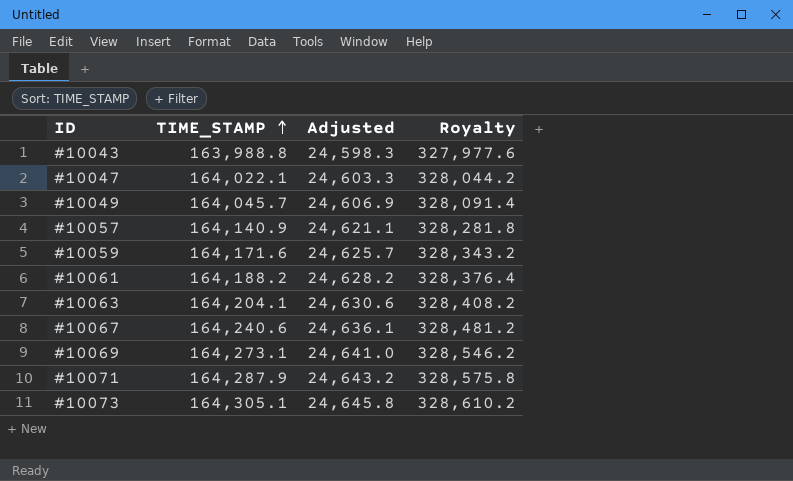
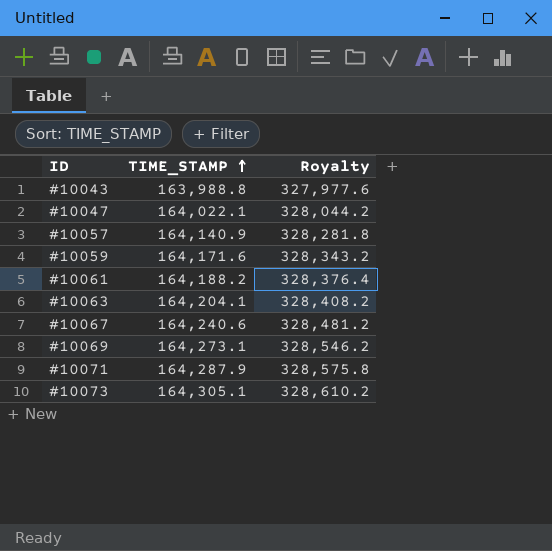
column Adjusted | formula: [TIME_STAMP] * 0.15 -> none
row #10049: 164,045.7 | 24,606.9 | 328,091.4 -> none

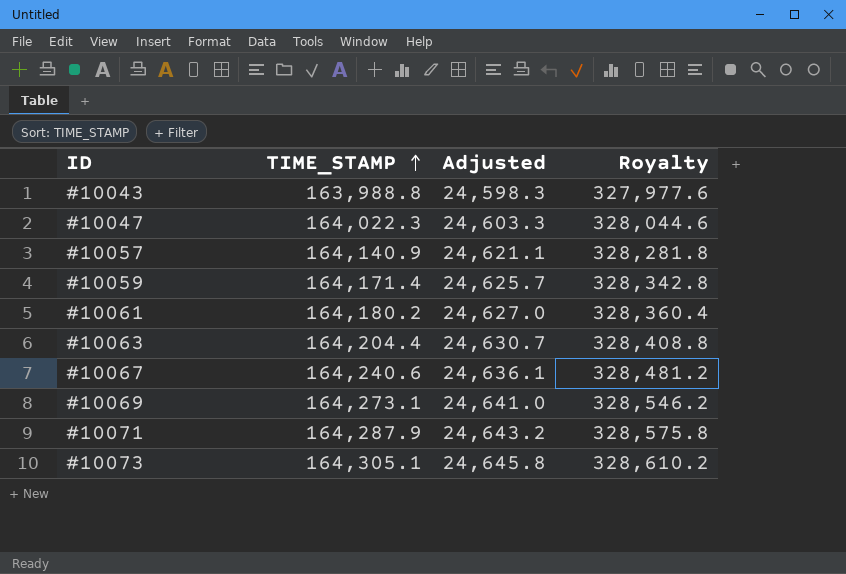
column Adjusted | formula: none -> [TIME_STAMP] * 0.15
#10047 | TIME_STAMP: 164,022.1 -> 164,022.3
#10047 | Royalty: 328,044.2 -> 328,044.6
#10059 | TIME_STAMP: 164,171.6 -> 164,171.4
#10059 | Royalty: 328,343.2 -> 328,342.8
#10061 | TIME_STAMP: 164,188.2 -> 164,180.2
#10061 | Royalty: 328,376.4 -> 328,360.4
#10063 | TIME_STAMP: 164,204.1 -> 164,204.4
#10063 | Royalty: 328,408.2 -> 328,408.8

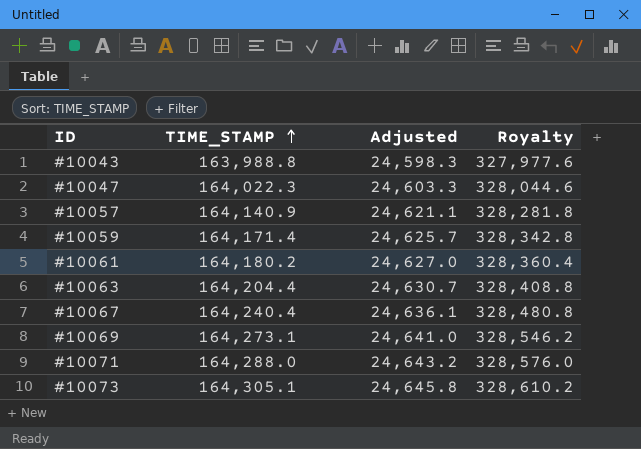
#10067 | TIME_STAMP: 164,240.6 -> 164,240.4
#10067 | Royalty: 328,481.2 -> 328,480.8
#10071 | TIME_STAMP: 164,287.9 -> 164,288.0
#10071 | Royalty: 328,575.8 -> 328,576.0

